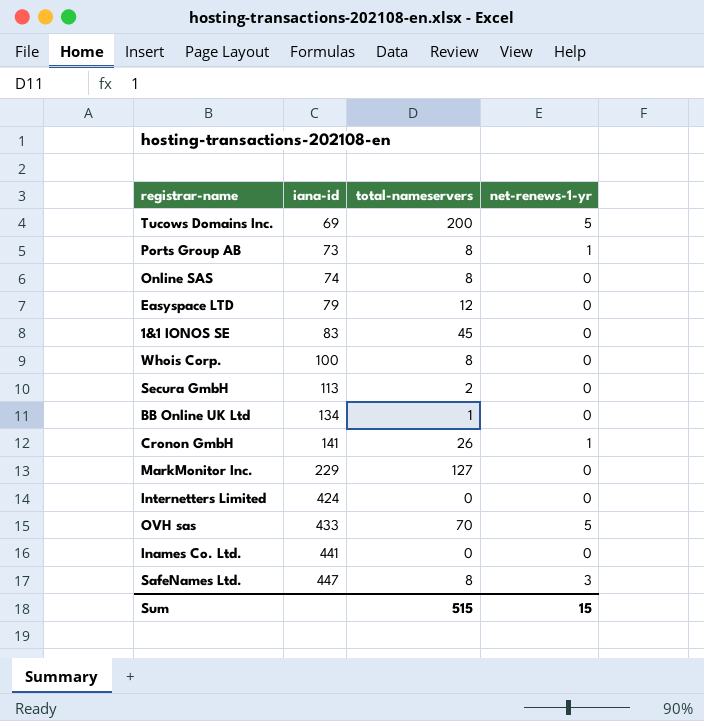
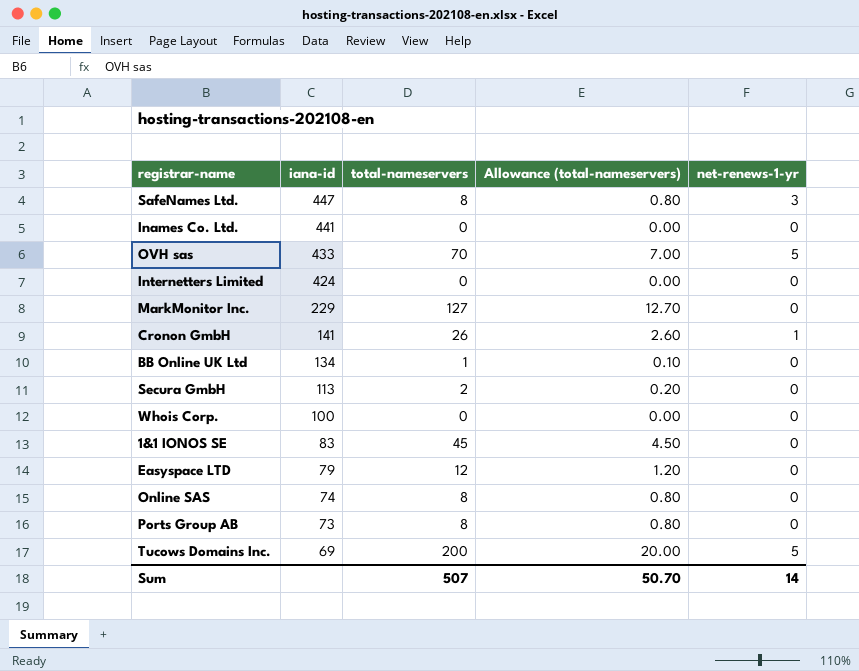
row order: iana-id ascending -> iana-id descending
column Allowance (total-nameservers) | formula: none -> [total-nameservers] * 0.1
Whois Corp. | total-nameservers: 8 -> 0
Ports Group AB | net-renews-1-yr: 1 -> 0
Sum | total-nameservers: 515 -> 507
Sum | net-renews-1-yr: 15 -> 14

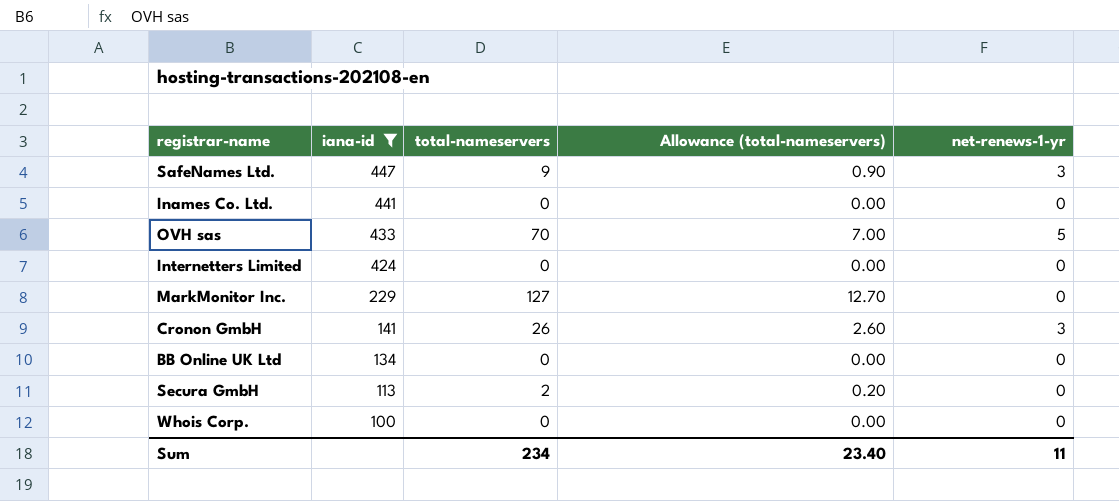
filter: none -> iana-id >= 100
SafeNames Ltd. | total-nameservers: 8 -> 9
SafeNames Ltd. | Allowance (total-nameservers): 0.80 -> 0.90
Cronon GmbH | net-renews-1-yr: 1 -> 3
BB Online UK Ltd | total-nameservers: 1 -> 0
BB Online UK Ltd | Allowance (total-nameservers): 0.10 -> 0.00
Sum | total-nameservers: 507 -> 234
Sum | Allowance (total-nameservers): 50.70 -> 23.40
Sum | net-renews-1-yr: 14 -> 11

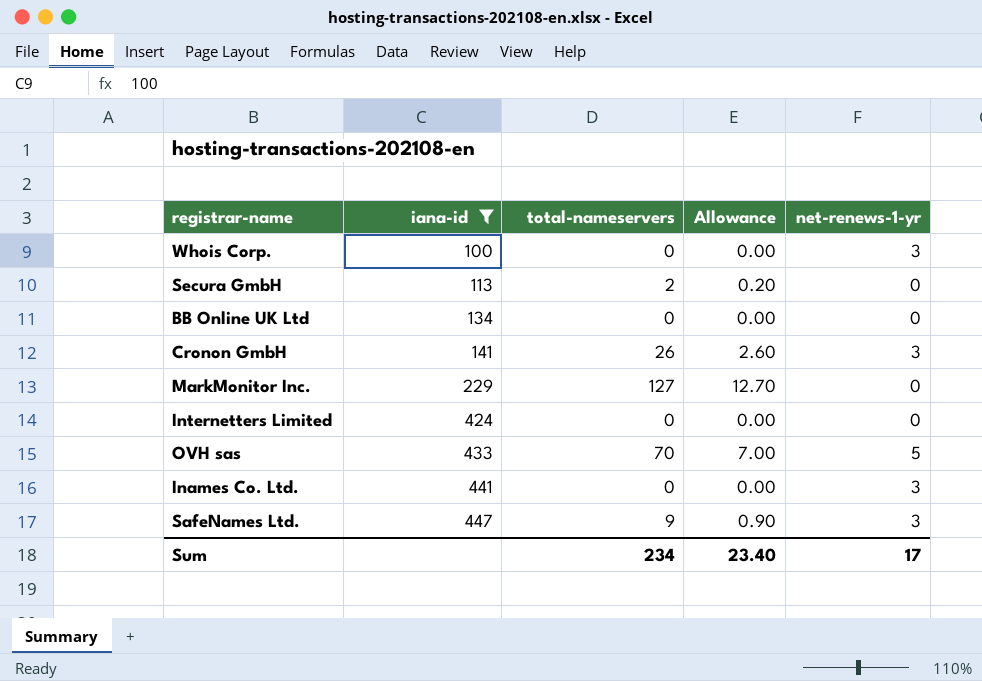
row order: iana-id descending -> iana-id ascending
column name: Allowance (total-nameservers) -> Allowance
Whois Corp. | net-renews-1-yr: 0 -> 3
Inames Co. Ltd. | net-renews-1-yr: 0 -> 3
Sum | net-renews-1-yr: 11 -> 17

